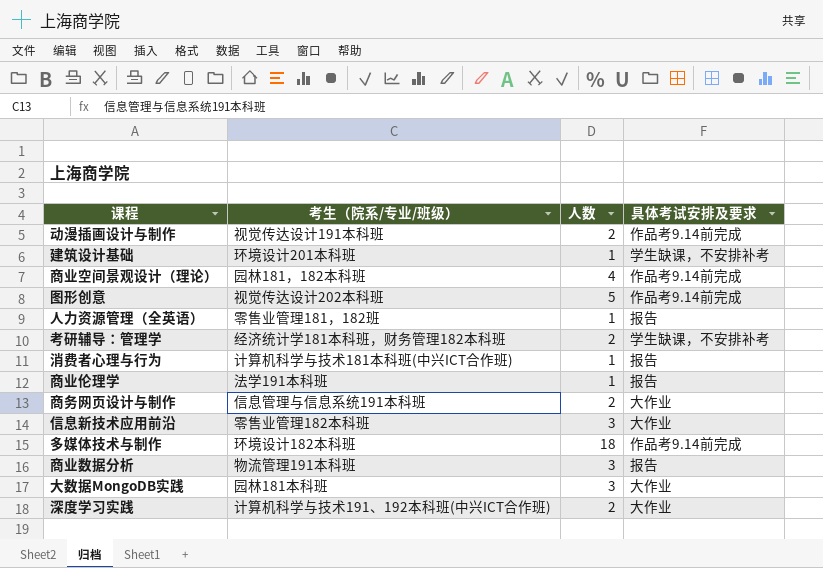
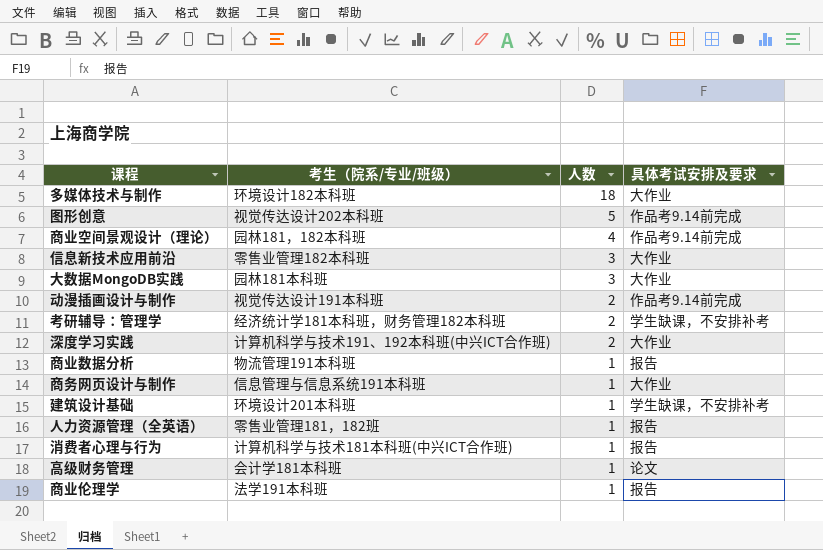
row order: none -> 人数 descending
多媒体技术与制作 | 具体考试安排及要求: 作品考9.14前完成 -> 大作业
商业数据分析 | 人数: 3 -> 1
商务网页设计与制作 | 人数: 2 -> 1
row 高级财务管理: none -> 会计学181本科班 | 1 | 论文

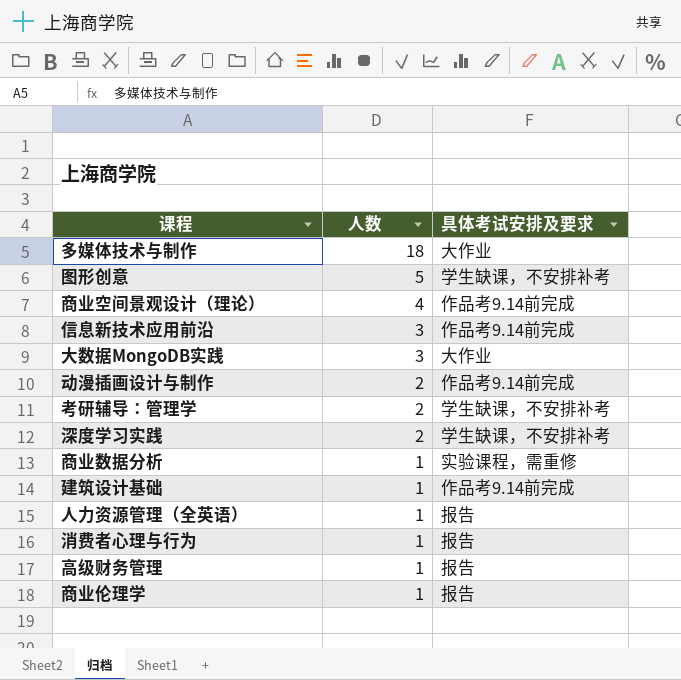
column 考生（院系/专业/班级） | position: 2 -> none
row 商务网页设计与制作: 信息管理与信息系统191本科班 | 1 | 大作业 -> none
图形创意 | 具体考试安排及要求: 作品考9.14前完成 -> 学生缺课，不安排补考
信息新技术应用前沿 | 具体考试安排及要求: 大作业 -> 作品考9.14前完成
深度学习实践 | 具体考试安排及要求: 大作业 -> 学生缺课，不安排补考
商业数据分析 | 具体考试安排及要求: 报告 -> 实验课程，需重修
建筑设计基础 | 具体考试安排及要求: 学生缺课，不安排补考 -> 作品考9.14前完成
高级财务管理 | 具体考试安排及要求: 论文 -> 报告

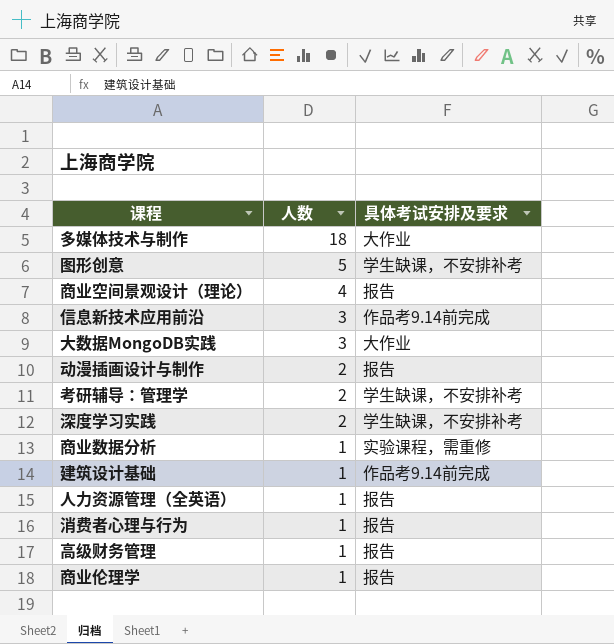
商业空间景观设计（理论） | 具体考试安排及要求: 作品考9.14前完成 -> 报告
动漫插画设计与制作 | 具体考试安排及要求: 作品考9.14前完成 -> 报告

